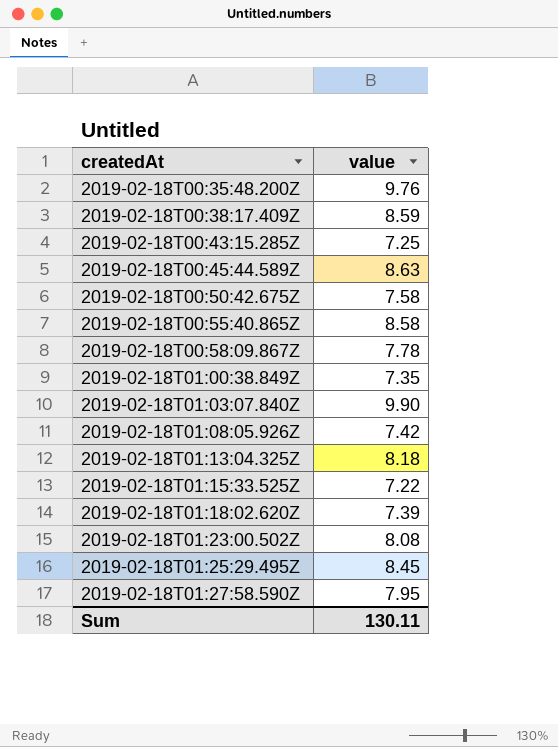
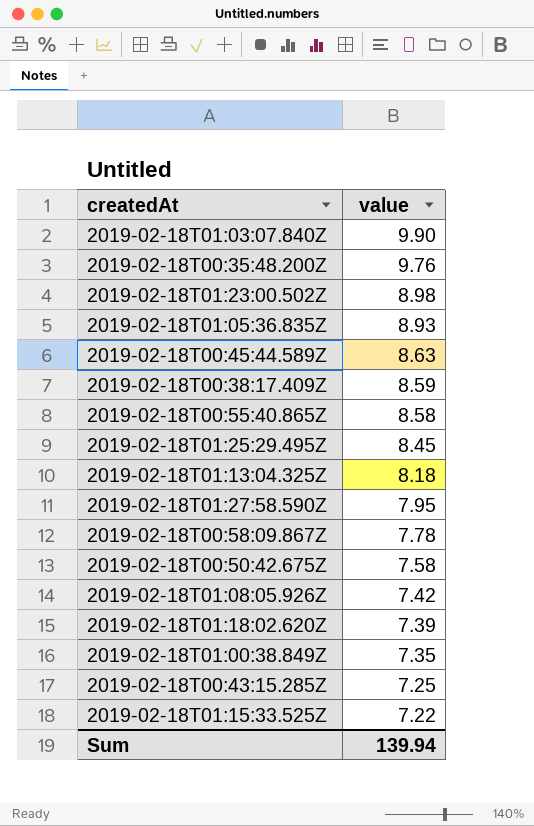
row order: createdAt ascending -> value descending
2019-02-18T01:23:00.502Z | value: 8.08 -> 8.98
row 2019-02-18T01:05:36.835Z: none -> 8.93
Sum | value: 130.11 -> 139.94

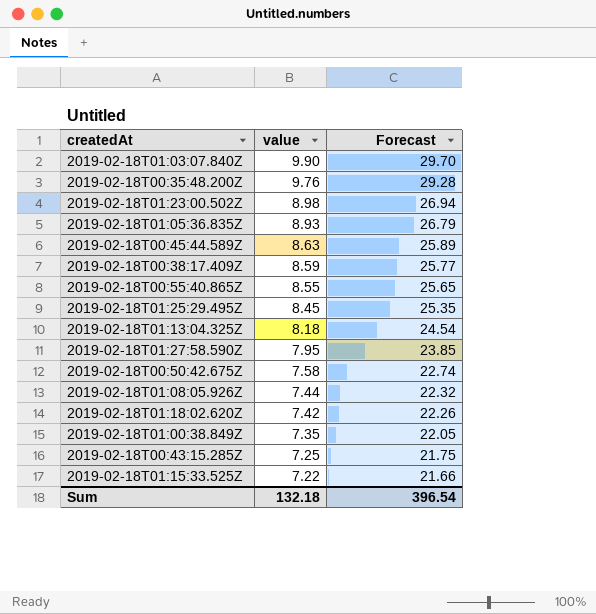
column Forecast | formula: none -> [value] * 3
row 2019-02-18T00:58:09.867Z: 7.78 -> none
2019-02-18T00:55:40.865Z | value: 8.58 -> 8.55
2019-02-18T01:08:05.926Z | value: 7.42 -> 7.44
2019-02-18T01:18:02.620Z | value: 7.39 -> 7.42
Sum | value: 139.94 -> 132.18

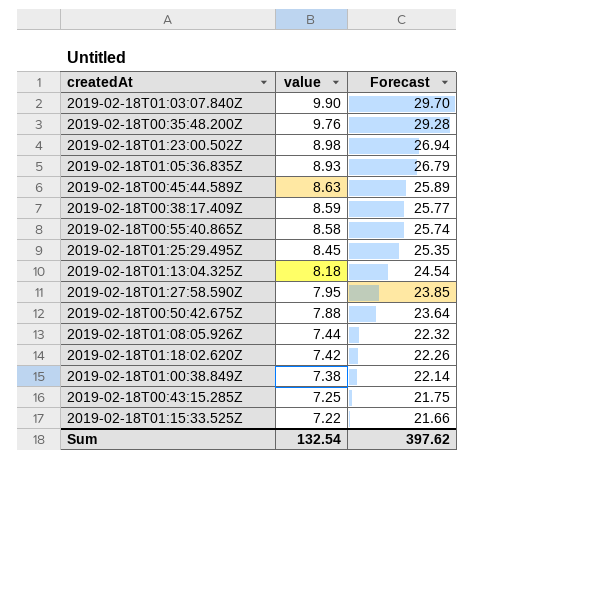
2019-02-18T00:55:40.865Z | value: 8.55 -> 8.58
2019-02-18T00:55:40.865Z | Forecast: 25.65 -> 25.74
2019-02-18T00:50:42.675Z | value: 7.58 -> 7.88
2019-02-18T00:50:42.675Z | Forecast: 22.74 -> 23.64
2019-02-18T01:00:38.849Z | value: 7.35 -> 7.38
2019-02-18T01:00:38.849Z | Forecast: 22.05 -> 22.14
Sum | value: 132.18 -> 132.54
Sum | Forecast: 396.54 -> 397.62

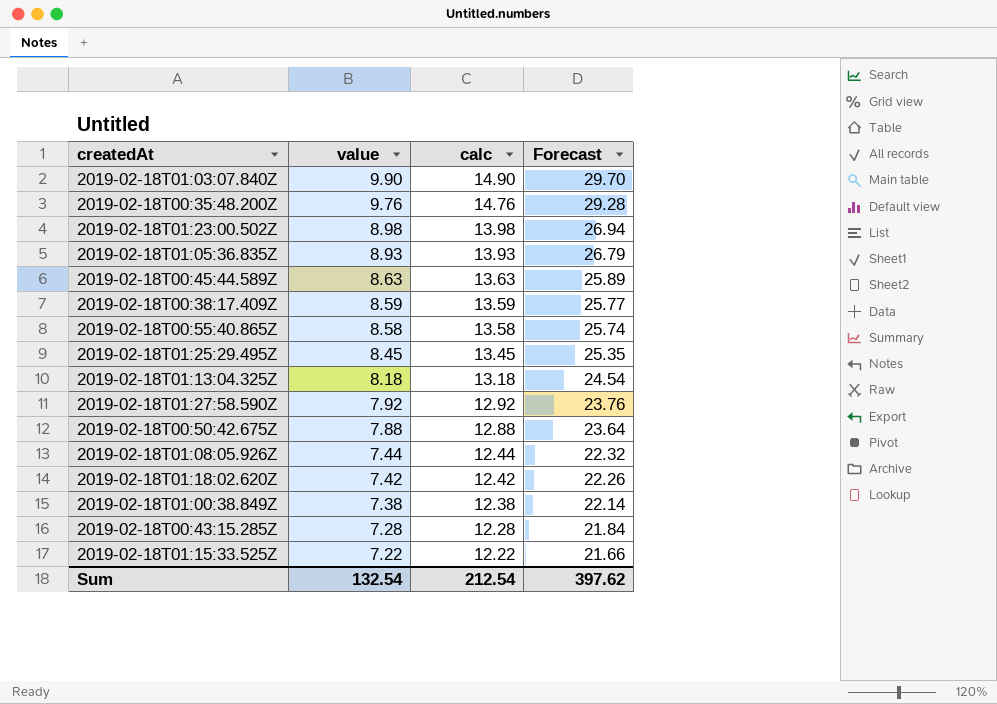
column calc | formula: none -> [value] + 5
2019-02-18T01:27:58.590Z | value: 7.95 -> 7.92
2019-02-18T01:27:58.590Z | Forecast: 23.85 -> 23.76
2019-02-18T00:43:15.285Z | value: 7.25 -> 7.28
2019-02-18T00:43:15.285Z | Forecast: 21.75 -> 21.84

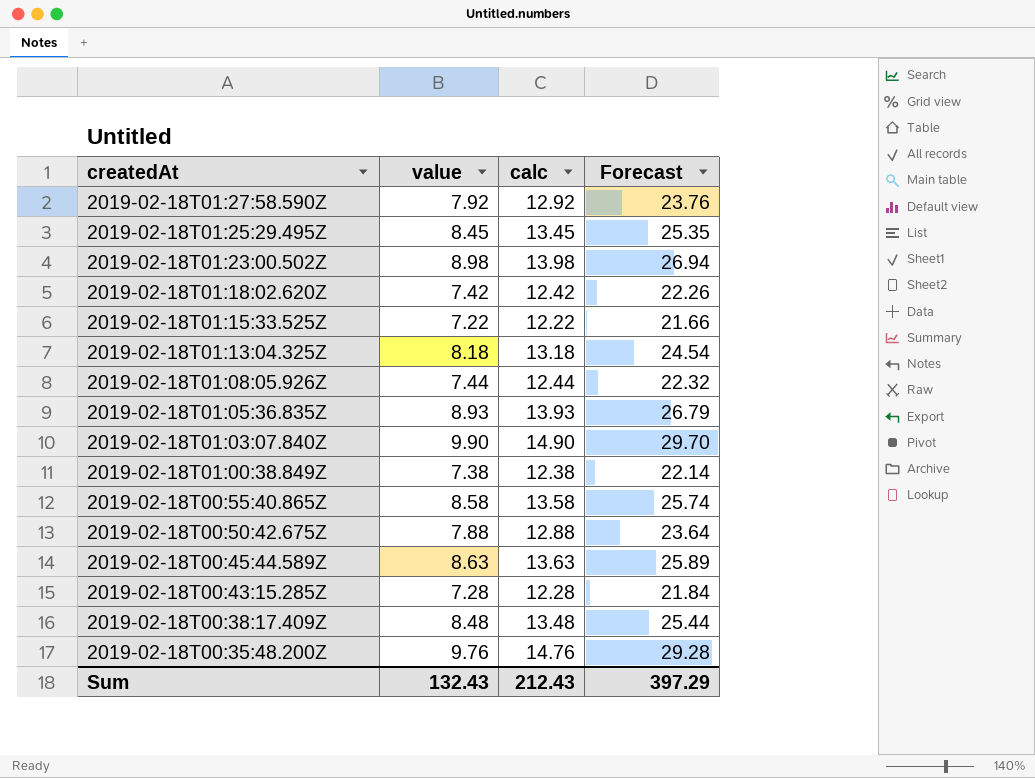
row order: value descending -> createdAt descending
2019-02-18T00:38:17.409Z | value: 8.59 -> 8.48
2019-02-18T00:38:17.409Z | calc: 13.59 -> 13.48
2019-02-18T00:38:17.409Z | Forecast: 25.77 -> 25.44
Sum | value: 132.54 -> 132.43
Sum | calc: 212.54 -> 212.43
Sum | Forecast: 397.62 -> 397.29

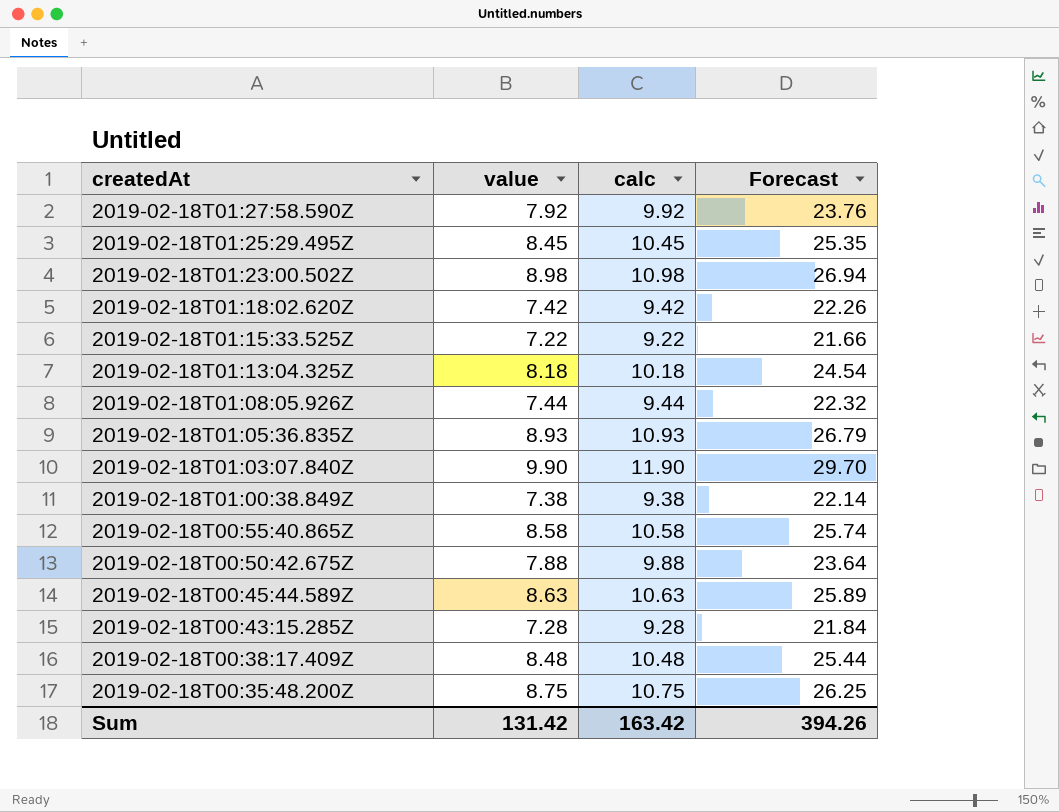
column calc | formula: [value] + 5 -> [value] + 2
2019-02-18T00:35:48.200Z | value: 9.76 -> 8.75
2019-02-18T00:35:48.200Z | Forecast: 29.28 -> 26.25
Sum | value: 132.43 -> 131.42
Sum | calc: 212.43 -> 163.42
Sum | Forecast: 397.29 -> 394.26

